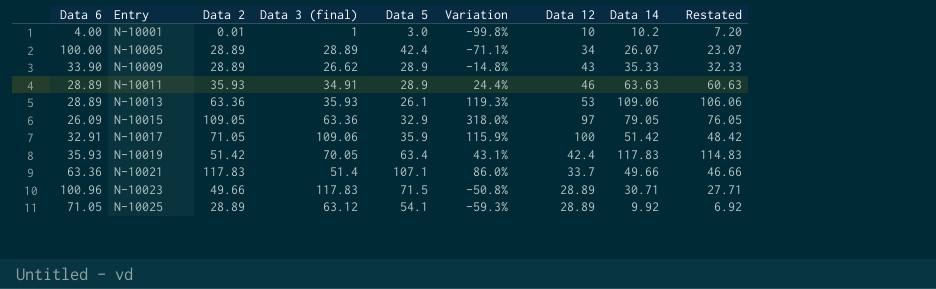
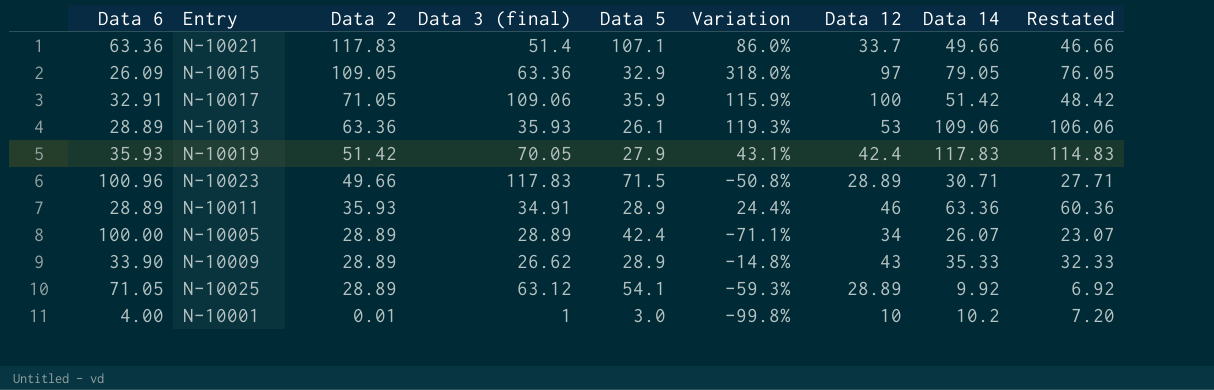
row order: Entry ascending -> Data 2 descending
N-10019 | Data 5: 63.4 -> 27.9
N-10011 | Data 14: 63.63 -> 63.36
N-10011 | Restated: 60.63 -> 60.36

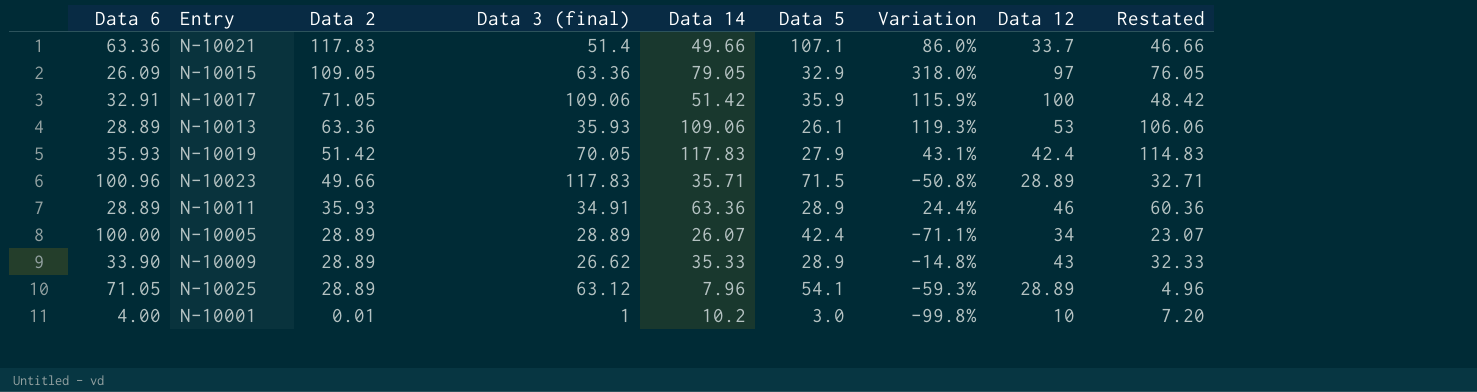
column Data 14 | position: 8 -> 5
N-10023 | Data 14: 30.71 -> 35.71
N-10023 | Restated: 27.71 -> 32.71
N-10025 | Data 14: 9.92 -> 7.96
N-10025 | Restated: 6.92 -> 4.96

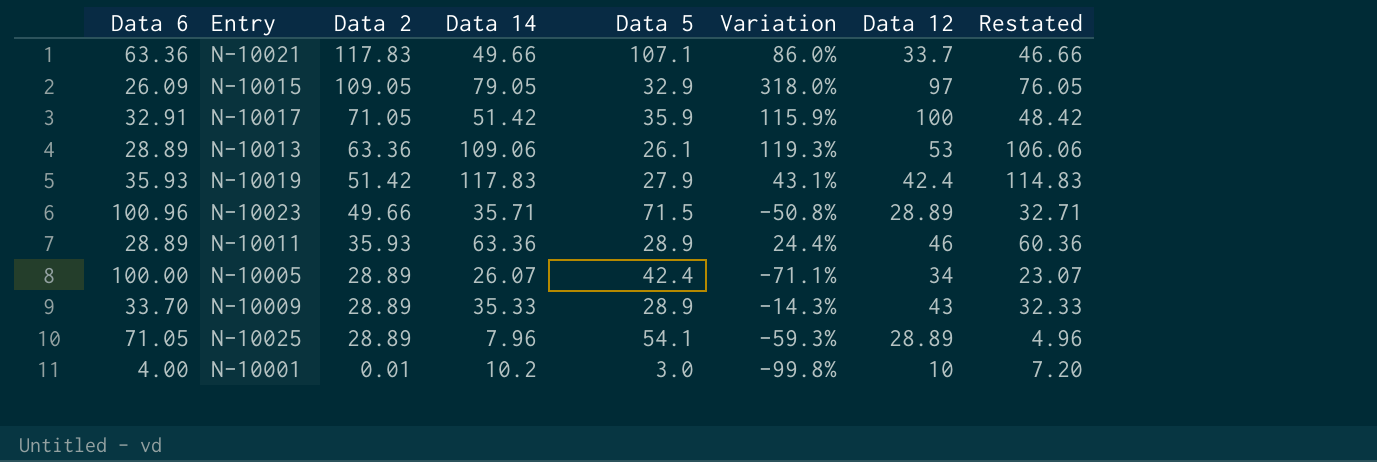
column Data 3 (final) | position: 4 -> none
N-10009 | Data 6: 33.90 -> 33.70
N-10009 | Variation: -14.8% -> -14.3%

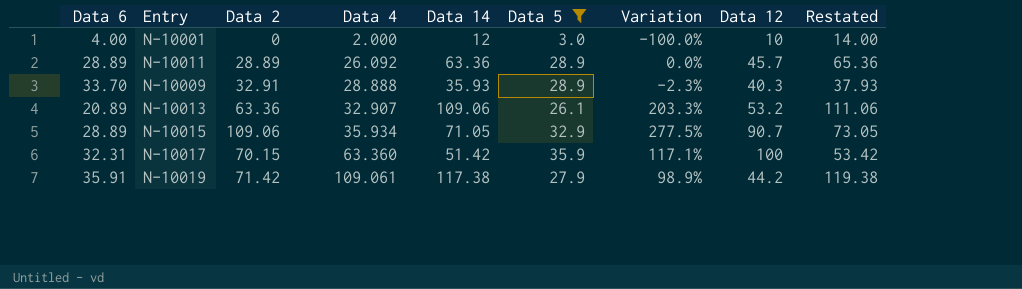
filter: none -> Data 5 <= 35.9
row order: Data 2 descending -> Data 4 ascending
column Data 4 | position: none -> 4
column Restated | formula: [Data 14] - 3 -> [Data 14] + 2
N-10001 | Data 2: 0.01 -> 0
N-10001 | Data 14: 10.2 -> 12
N-10001 | Variation: -99.8% -> -100.0%
N-10011 | Data 2: 35.93 -> 28.89
N-10011 | Variation: 24.4% -> 0.0%
N-10011 | Data 12: 46 -> 45.7
N-10009 | Data 2: 28.89 -> 32.91
N-10009 | Data 14: 35.33 -> 35.93
N-10009 | Variation: -14.3% -> -2.3%
N-10009 | Data 12: 43 -> 40.3
N-10013 | Data 6: 28.89 -> 20.89
N-10013 | Variation: 119.3% -> 203.3%
N-10013 | Data 12: 53 -> 53.2
N-10015 | Data 6: 26.09 -> 28.89
N-10015 | Data 2: 109.05 -> 109.06
N-10015 | Data 14: 79.05 -> 71.05
N-10015 | Variation: 318.0% -> 277.5%
N-10015 | Data 12: 97 -> 90.7
N-10017 | Data 6: 32.91 -> 32.31
N-10017 | Data 2: 71.05 -> 70.15
N-10017 | Variation: 115.9% -> 117.1%
N-10019 | Data 6: 35.93 -> 35.91
N-10019 | Data 2: 51.42 -> 71.42
N-10019 | Data 14: 117.83 -> 117.38
N-10019 | Variation: 43.1% -> 98.9%
N-10019 | Data 12: 42.4 -> 44.2

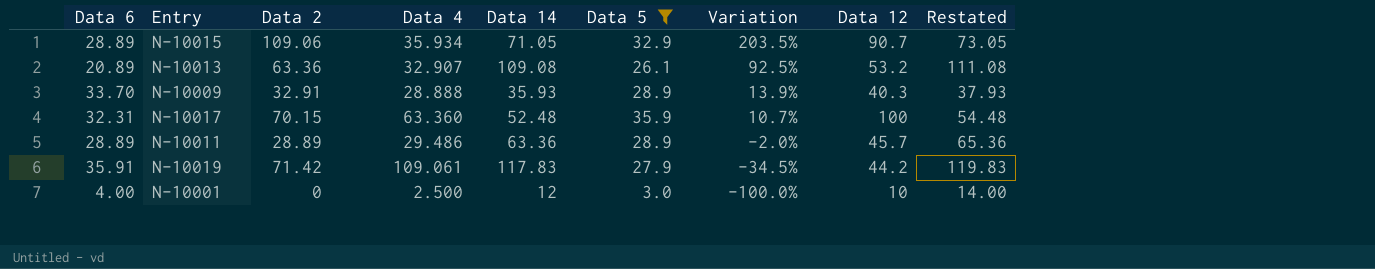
row order: Data 4 ascending -> Variation descending
column Variation | formula: ([Data 2] - [Data 6]) / [Data 6] -> ([Data 2] - [Data 4]) / [Data 4]
N-10013 | Data 14: 109.06 -> 109.08
N-10013 | Restated: 111.06 -> 111.08
N-10017 | Data 14: 51.42 -> 52.48
N-10017 | Restated: 53.42 -> 54.48
N-10011 | Data 4: 26.092 -> 29.486
N-10019 | Data 14: 117.38 -> 117.83
N-10019 | Restated: 119.38 -> 119.83
N-10001 | Data 4: 2.000 -> 2.500

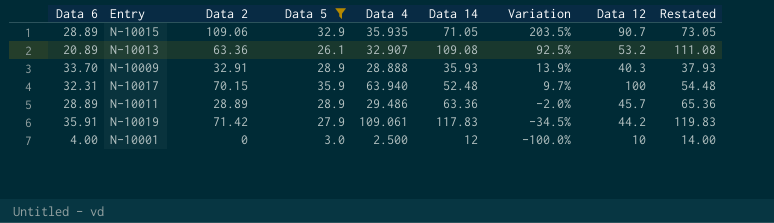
column Data 5 | position: 6 -> 4
N-10015 | Data 4: 35.934 -> 35.935
N-10017 | Data 4: 63.360 -> 63.940
N-10017 | Variation: 10.7% -> 9.7%

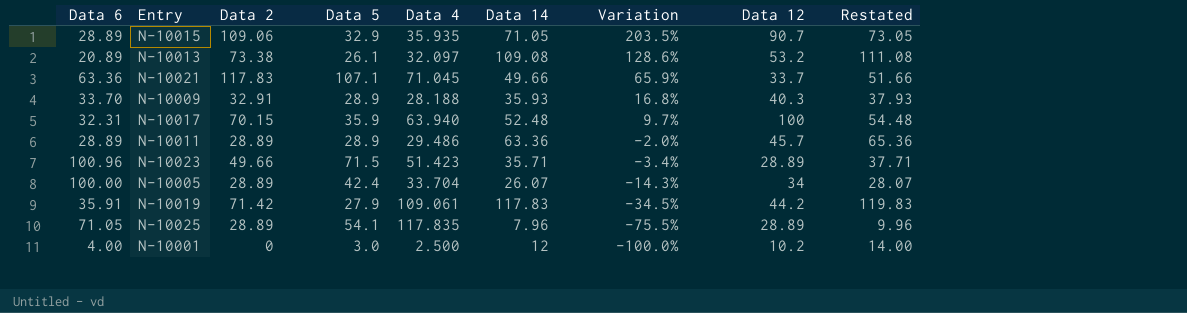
filter: Data 5 <= 35.9 -> none
N-10013 | Data 2: 63.36 -> 73.38
N-10013 | Data 4: 32.907 -> 32.097
N-10013 | Variation: 92.5% -> 128.6%
N-10009 | Data 4: 28.888 -> 28.188
N-10009 | Variation: 13.9% -> 16.8%
N-10001 | Data 12: 10 -> 10.2

